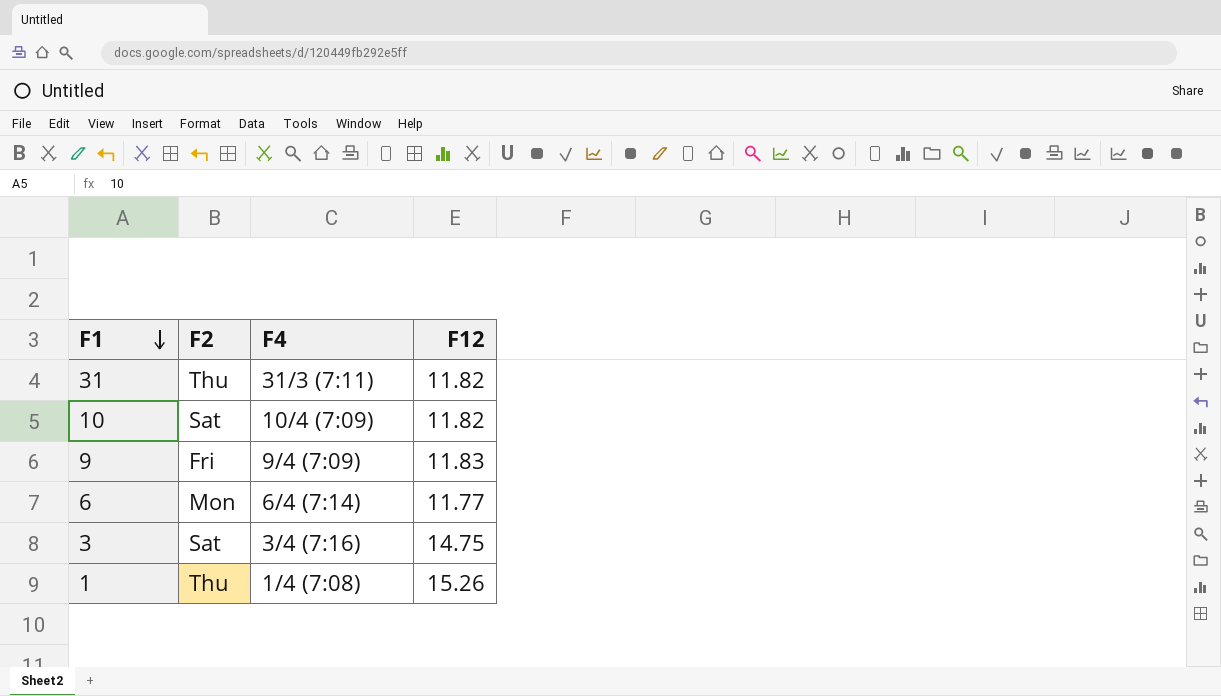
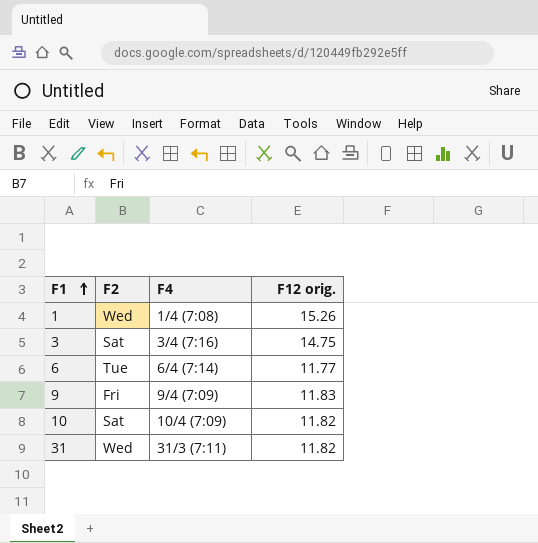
row order: F1 descending -> F1 ascending
column name: F12 -> F12 orig.
1 | F2: Thu -> Wed
6 | F2: Mon -> Tue
31 | F2: Thu -> Wed

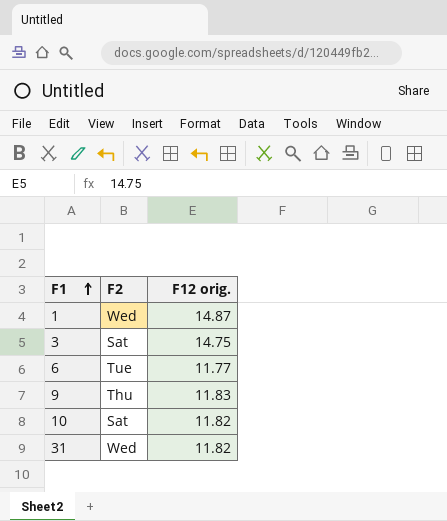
column F4 | position: 3 -> none
1 | F12 orig.: 15.26 -> 14.87
9 | F2: Fri -> Thu

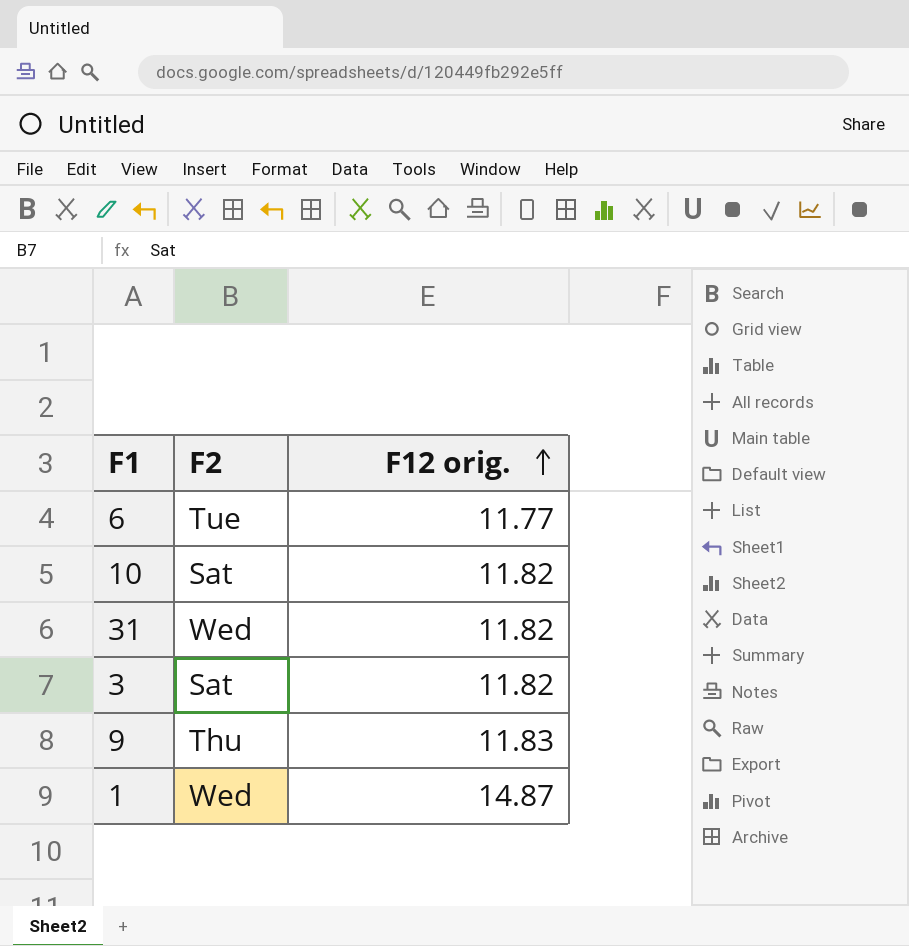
row order: F1 ascending -> F12 orig. ascending
3 | F12 orig.: 14.75 -> 11.82

